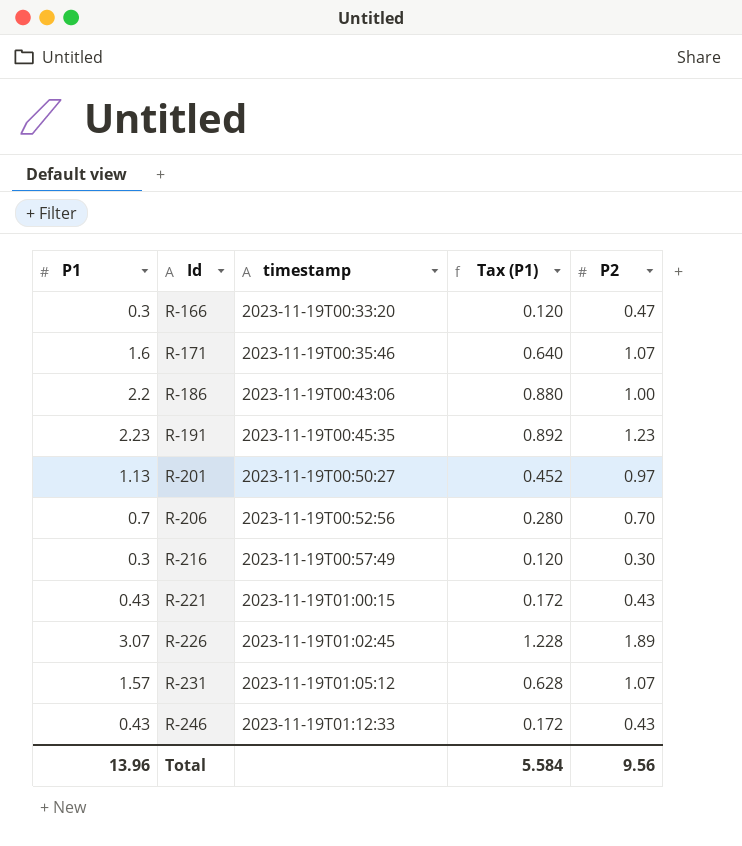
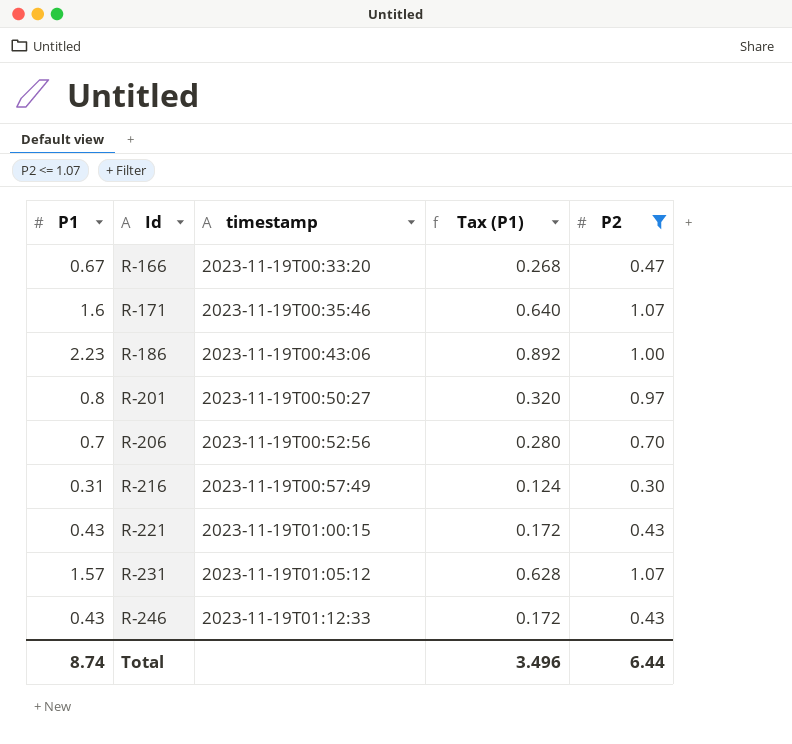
filter: none -> P2 <= 1.07
R-166 | P1: 0.3 -> 0.67
R-166 | Tax (P1): 0.120 -> 0.268
R-186 | P1: 2.2 -> 2.23
R-186 | Tax (P1): 0.880 -> 0.892
R-201 | P1: 1.13 -> 0.8
R-201 | Tax (P1): 0.452 -> 0.320
R-216 | P1: 0.3 -> 0.31
R-216 | Tax (P1): 0.120 -> 0.124
Total | P1: 13.96 -> 8.74
Total | Tax (P1): 5.584 -> 3.496
Total | P2: 9.56 -> 6.44

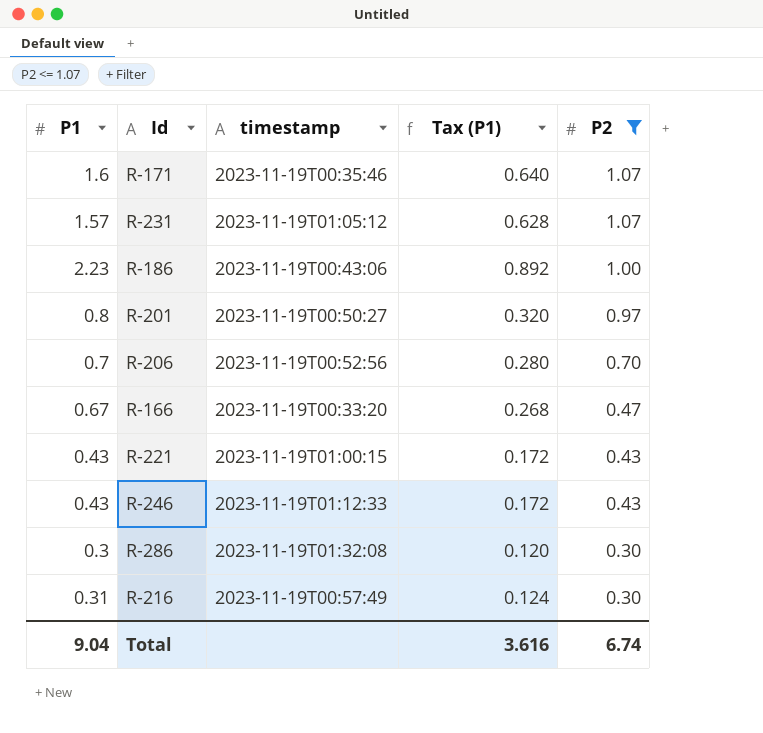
row order: Id ascending -> P2 descending
row R-286: none -> 0.3 | 2023-11-19T01:32:08 | 0.120 | 0.30
Total | P1: 8.74 -> 9.04
Total | Tax (P1): 3.496 -> 3.616
Total | P2: 6.44 -> 6.74

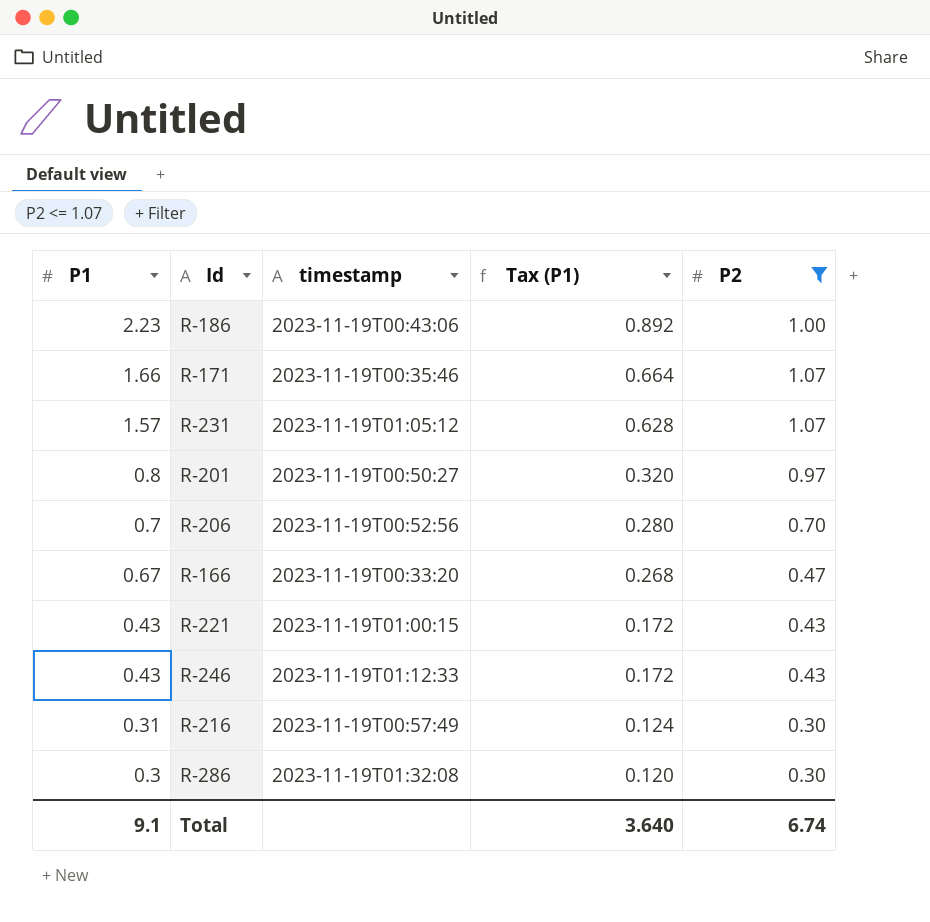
row order: P2 descending -> P1 descending
R-171 | P1: 1.6 -> 1.66
R-171 | Tax (P1): 0.640 -> 0.664
Total | P1: 9.04 -> 9.1
Total | Tax (P1): 3.616 -> 3.640

